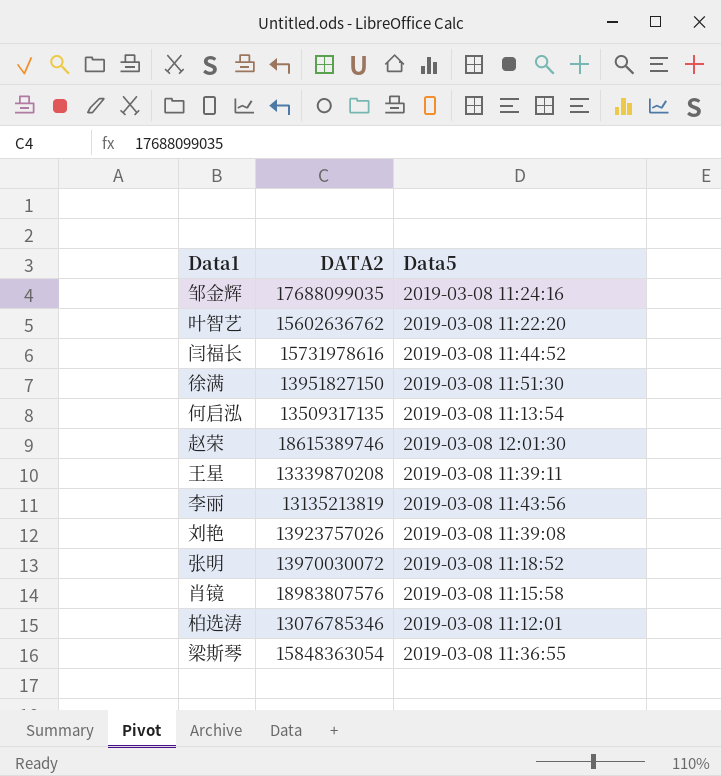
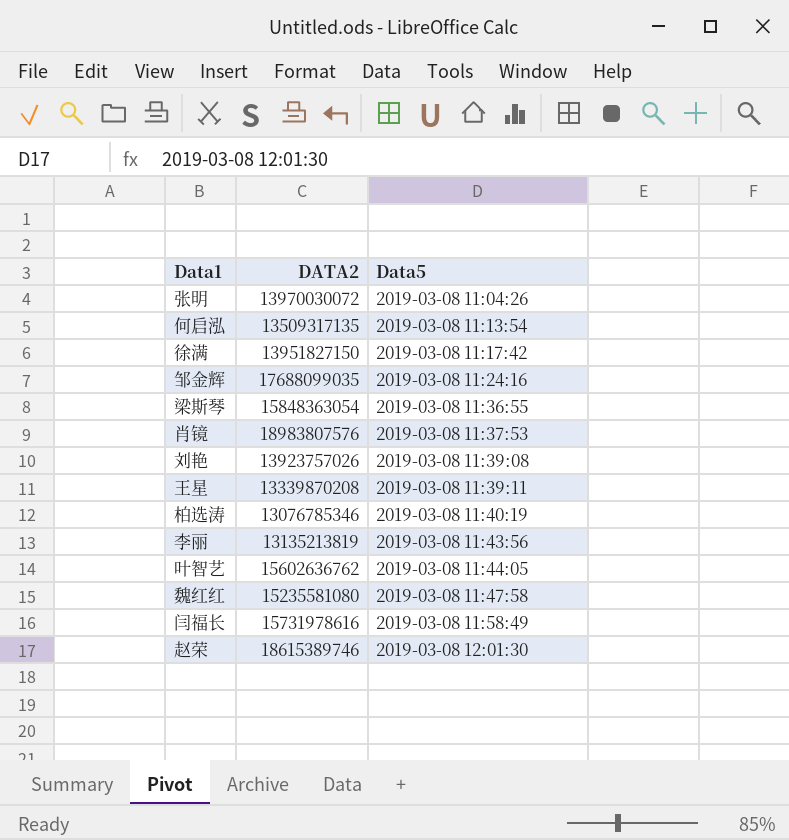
row order: none -> Data5 ascending
张明 | Data5: 2019-03-08 11:18:52 -> 2019-03-08 11:04:26
徐满 | Data5: 2019-03-08 11:51:30 -> 2019-03-08 11:17:42
肖镜 | Data5: 2019-03-08 11:15:58 -> 2019-03-08 11:37:53
柏选涛 | Data5: 2019-03-08 11:12:01 -> 2019-03-08 11:40:19
叶智艺 | Data5: 2019-03-08 11:22:20 -> 2019-03-08 11:44:05
row 魏红红: none -> 15235581080 | 2019-03-08 11:47:58
闫福长 | Data5: 2019-03-08 11:44:52 -> 2019-03-08 11:58:49

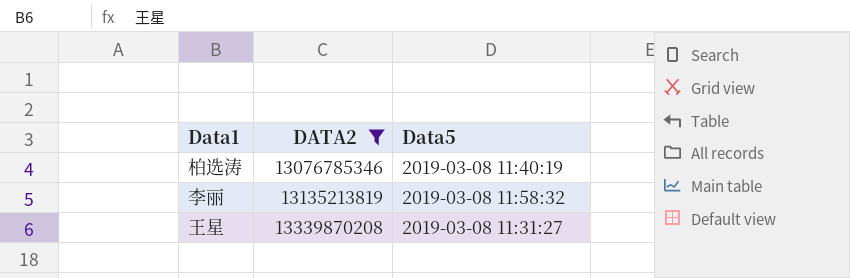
filter: none -> DATA2 <= 13339870208
row order: Data5 ascending -> DATA2 ascending
李丽 | Data5: 2019-03-08 11:43:56 -> 2019-03-08 11:58:32
王星 | Data5: 2019-03-08 11:39:11 -> 2019-03-08 11:31:27

